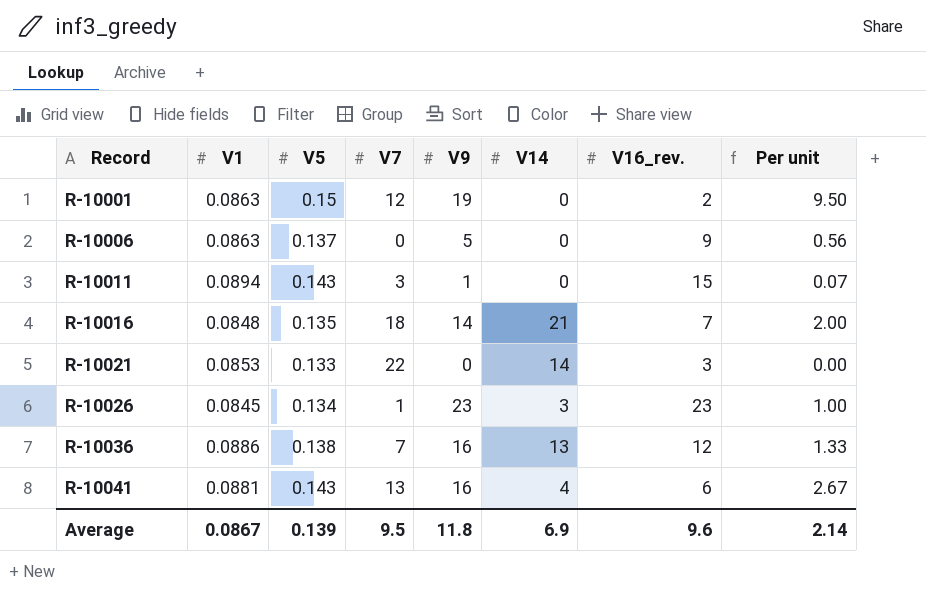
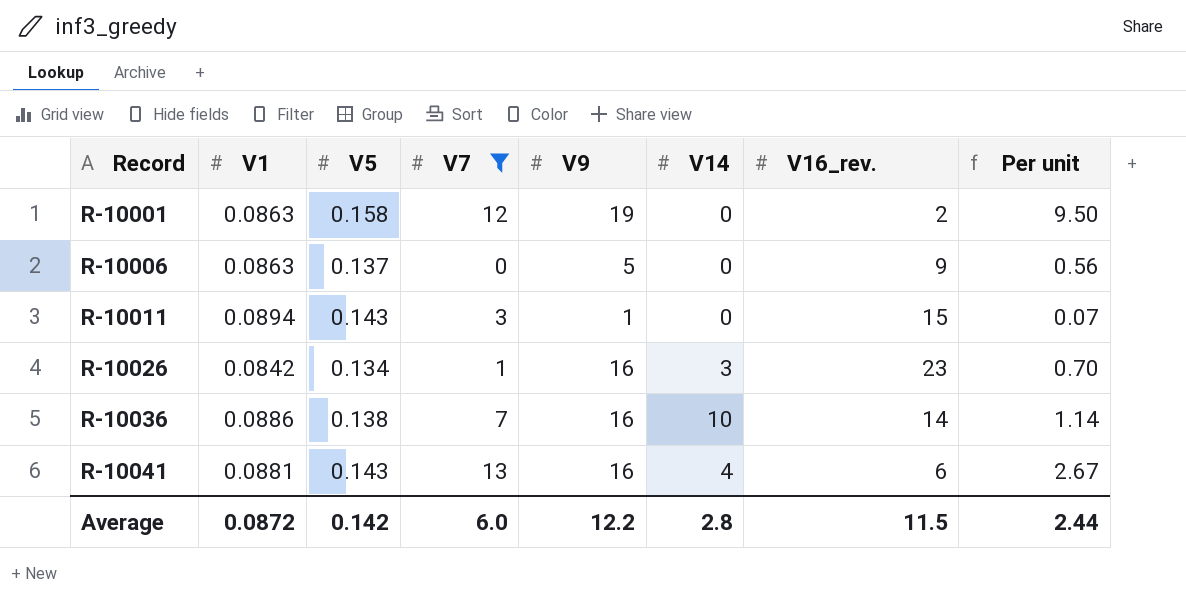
filter: none -> V7 <= 13
R-10001 | V5: 0.15 -> 0.158
R-10026 | V1: 0.0845 -> 0.0842
R-10026 | V9: 23 -> 16
R-10026 | Per unit: 1.00 -> 0.70
R-10036 | V14: 13 -> 10
R-10036 | V16_rev.: 12 -> 14
R-10036 | Per unit: 1.33 -> 1.14
Average | V1: 0.0867 -> 0.0872
Average | V5: 0.139 -> 0.142
Average | V7: 9.5 -> 6.0
Average | V9: 11.8 -> 12.2
Average | V14: 6.9 -> 2.8
Average | V16_rev.: 9.6 -> 11.5
Average | Per unit: 2.14 -> 2.44

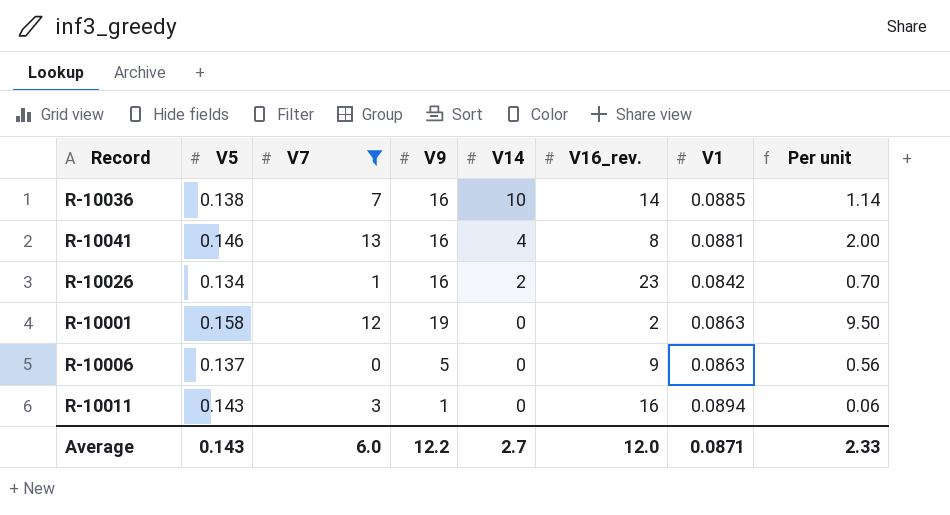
row order: Record ascending -> V14 descending
column V1 | position: 2 -> 7
R-10036 | V1: 0.0886 -> 0.0885
R-10041 | V5: 0.143 -> 0.146
R-10041 | V16_rev.: 6 -> 8
R-10041 | Per unit: 2.67 -> 2.00
R-10026 | V14: 3 -> 2
R-10011 | V16_rev.: 15 -> 16
R-10011 | Per unit: 0.07 -> 0.06
Average | V5: 0.142 -> 0.143
Average | V14: 2.8 -> 2.7
Average | V16_rev.: 11.5 -> 12.0
Average | V1: 0.0872 -> 0.0871
Average | Per unit: 2.44 -> 2.33

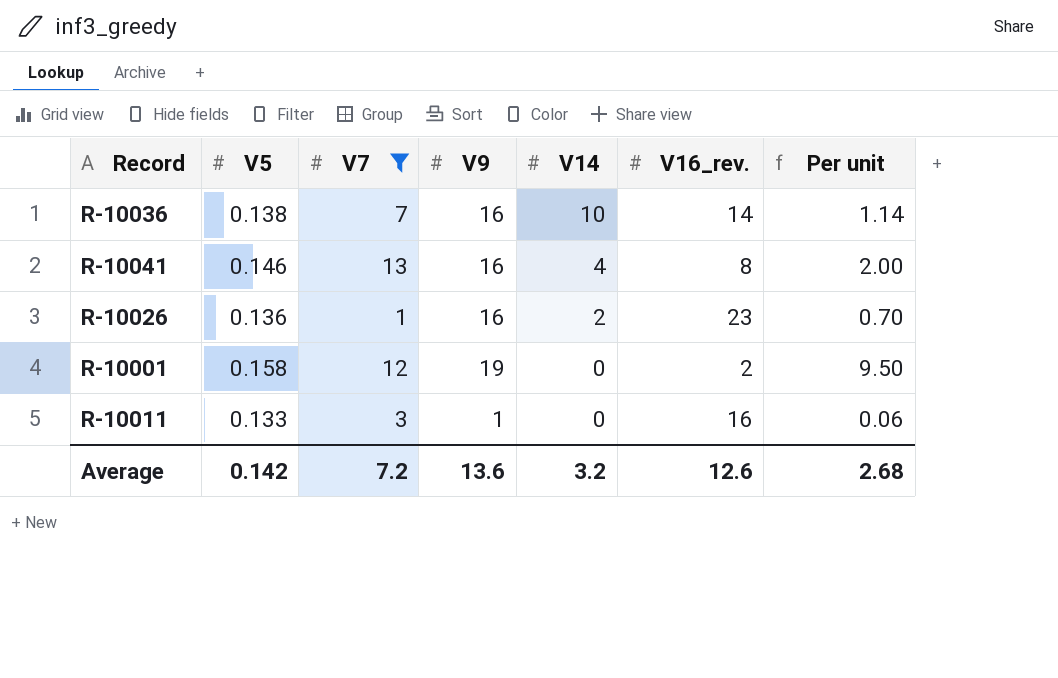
column V1 | position: 7 -> none
row R-10006: 0.137 | 0 | 5 | 0 | 9 | 0.0863 | 0.56 -> none
R-10026 | V5: 0.134 -> 0.136
R-10011 | V5: 0.143 -> 0.133
Average | V5: 0.143 -> 0.142
Average | V7: 6.0 -> 7.2
Average | V9: 12.2 -> 13.6
Average | V14: 2.7 -> 3.2
Average | V16_rev.: 12.0 -> 12.6
Average | Per unit: 2.33 -> 2.68

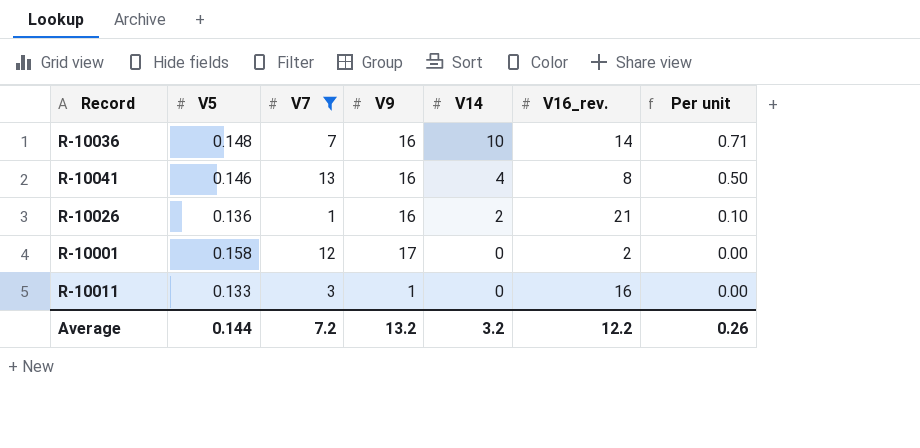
column Per unit | formula: [V9] / [V16_rev.] -> [V14] / [V16_rev.]
R-10036 | V5: 0.138 -> 0.148
R-10026 | V16_rev.: 23 -> 21
R-10001 | V9: 19 -> 17
Average | V5: 0.142 -> 0.144
Average | V9: 13.6 -> 13.2
Average | V16_rev.: 12.6 -> 12.2
Average | Per unit: 2.68 -> 0.26

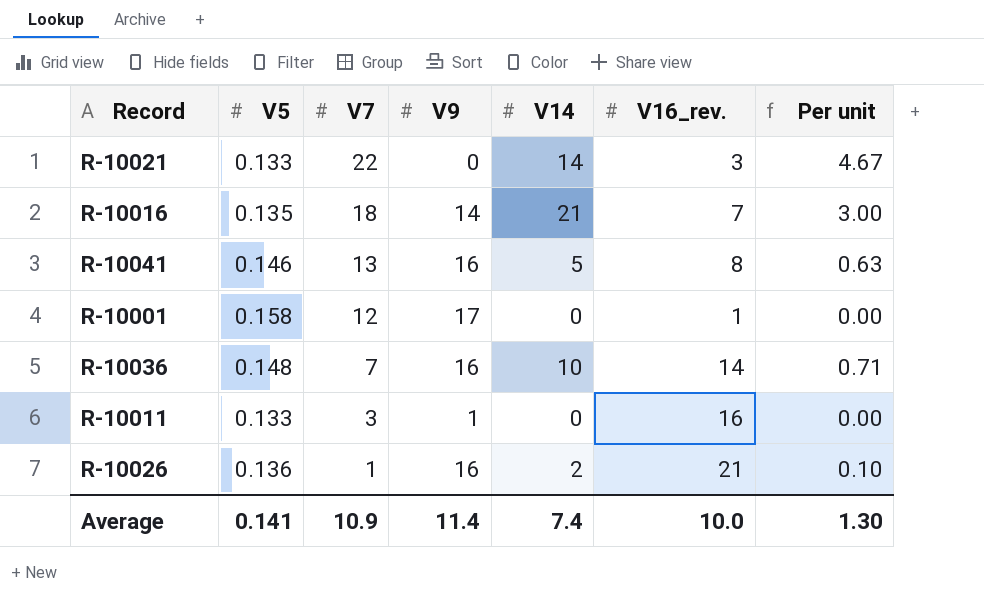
filter: V7 <= 13 -> none
row order: V14 descending -> V7 descending
R-10041 | V14: 4 -> 5
R-10041 | Per unit: 0.50 -> 0.63
R-10001 | V16_rev.: 2 -> 1
Average | V5: 0.144 -> 0.141
Average | V7: 7.2 -> 10.9
Average | V9: 13.2 -> 11.4
Average | V14: 3.2 -> 7.4
Average | V16_rev.: 12.2 -> 10.0
Average | Per unit: 0.26 -> 1.30

